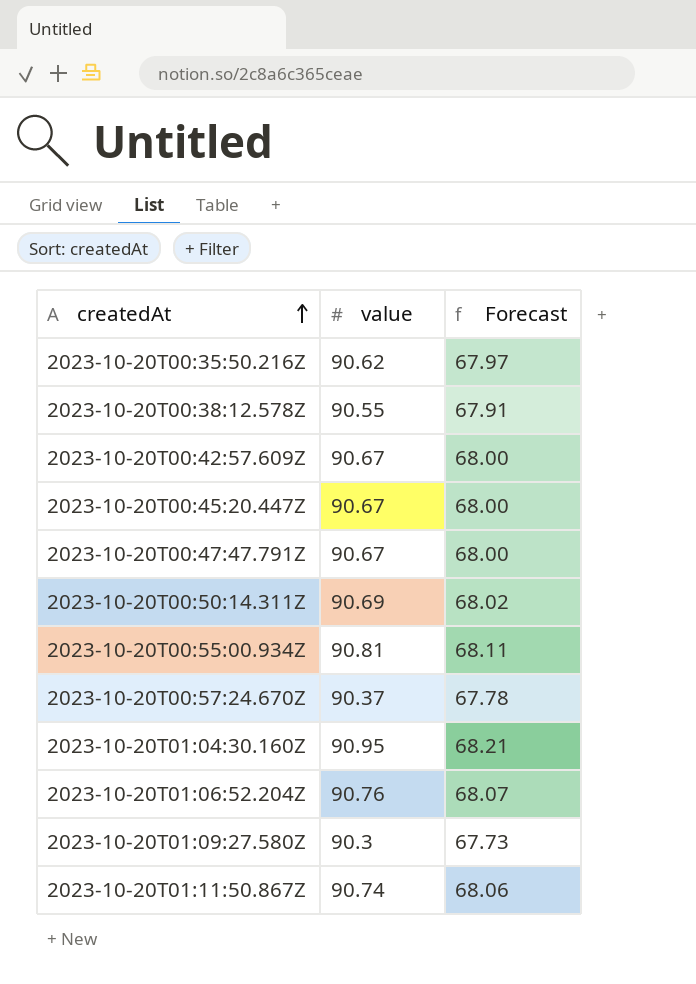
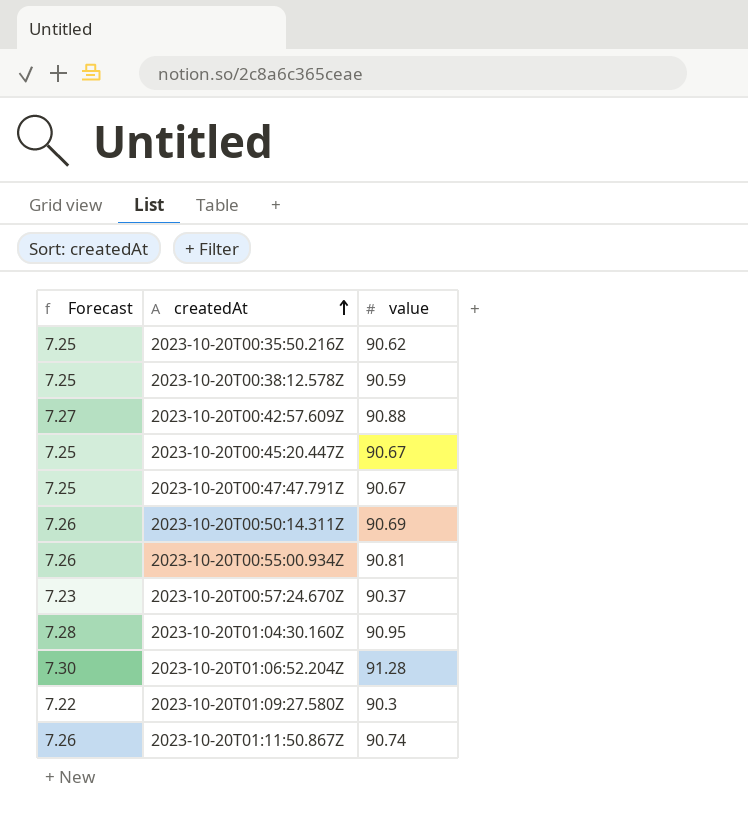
column Forecast | formula: [value] * 0.75 -> [value] * 0.08
column Forecast | position: 3 -> 1
2023-10-20T00:38:12.578Z | value: 90.55 -> 90.59
2023-10-20T00:42:57.609Z | value: 90.67 -> 90.88
2023-10-20T01:06:52.204Z | value: 90.76 -> 91.28

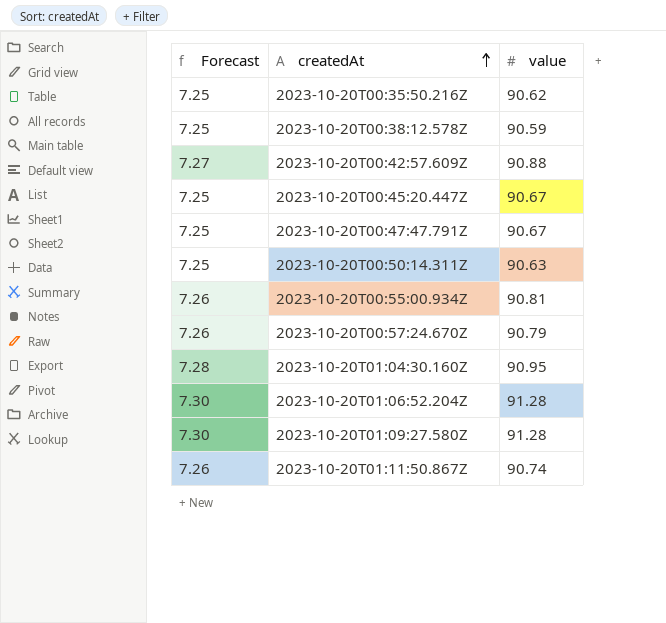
2023-10-20T00:50:14.311Z | Forecast: 7.26 -> 7.25
2023-10-20T00:50:14.311Z | value: 90.69 -> 90.63
2023-10-20T00:57:24.670Z | Forecast: 7.23 -> 7.26
2023-10-20T00:57:24.670Z | value: 90.37 -> 90.79
2023-10-20T01:09:27.580Z | Forecast: 7.22 -> 7.30
2023-10-20T01:09:27.580Z | value: 90.3 -> 91.28

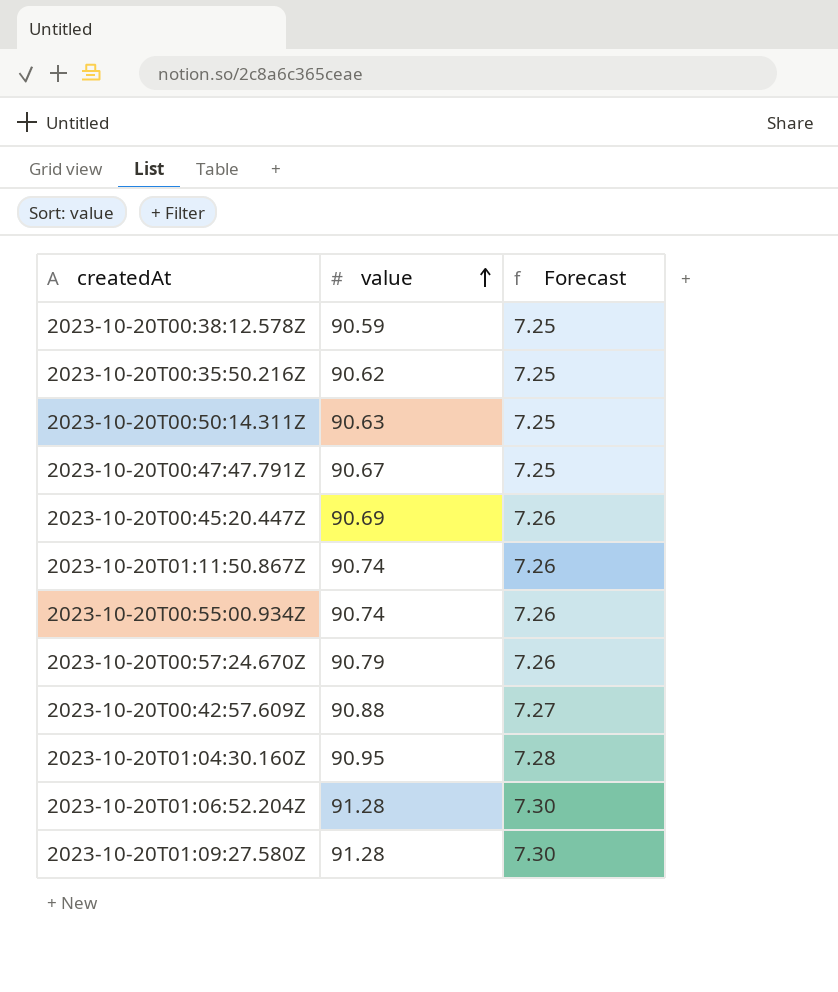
row order: createdAt ascending -> value ascending
column Forecast | position: 1 -> 3
2023-10-20T00:45:20.447Z | value: 90.67 -> 90.69
2023-10-20T00:45:20.447Z | Forecast: 7.25 -> 7.26
2023-10-20T00:55:00.934Z | value: 90.81 -> 90.74

